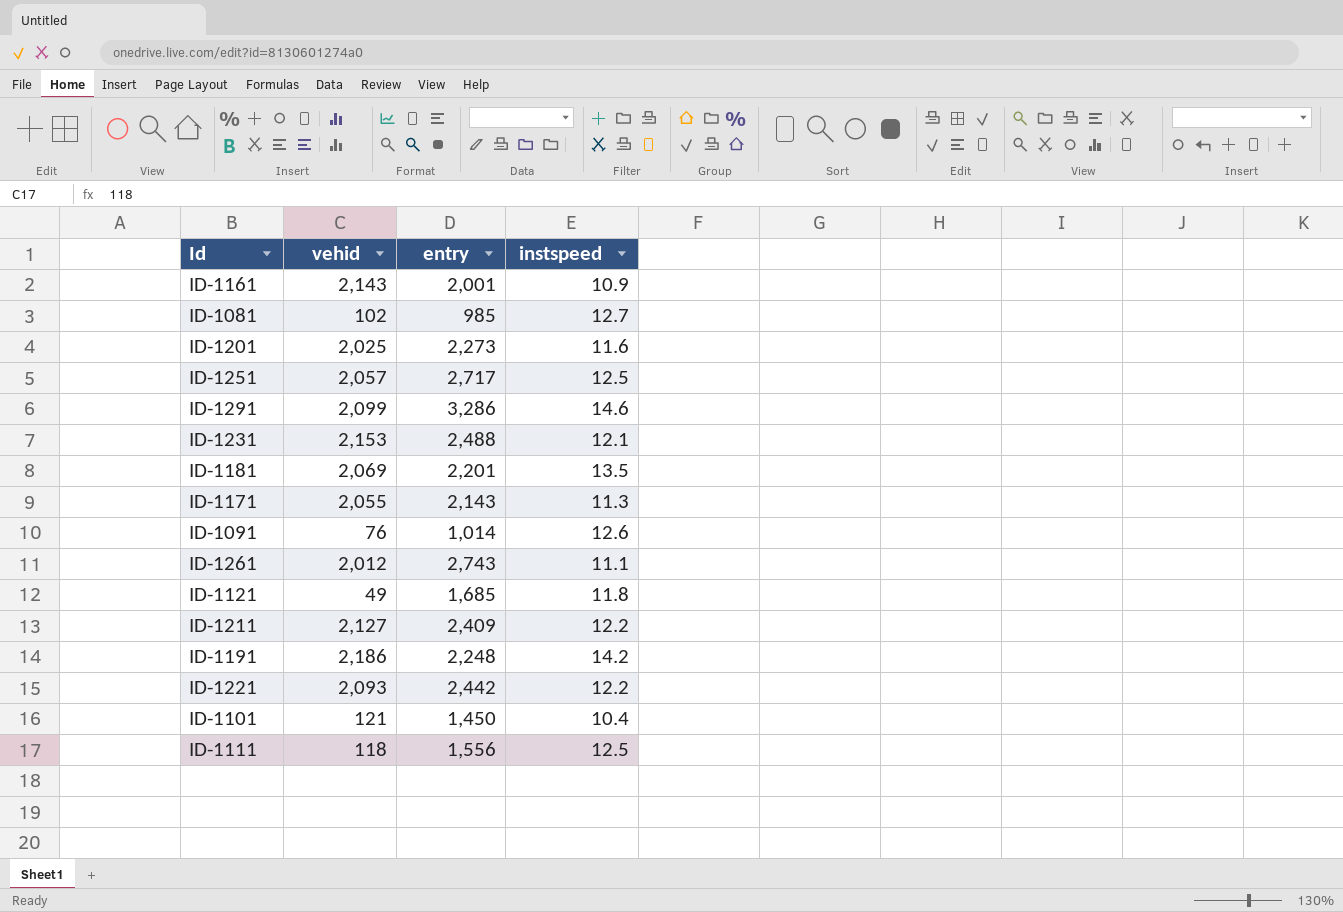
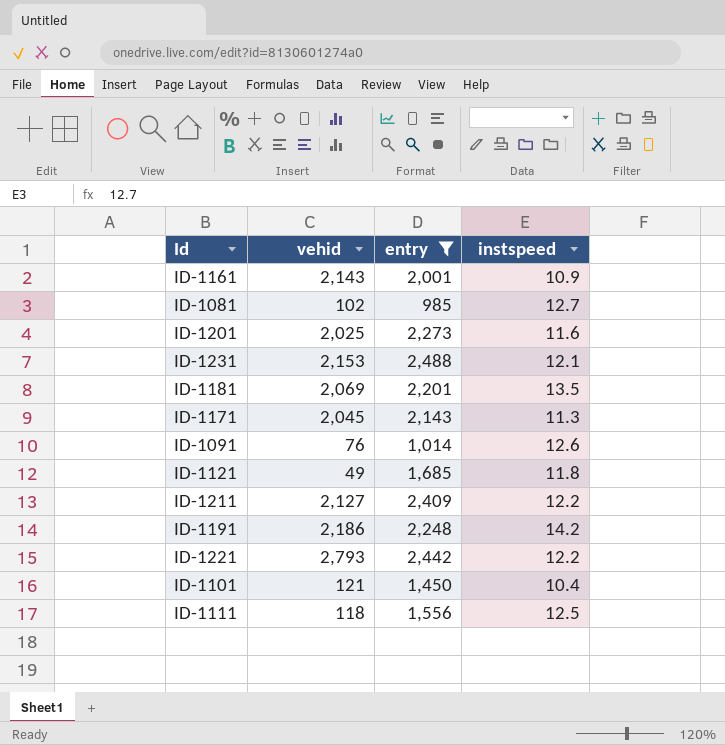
filter: none -> entry <= 2,488
ID-1171 | vehid: 2,055 -> 2,045
ID-1221 | vehid: 2,093 -> 2,793

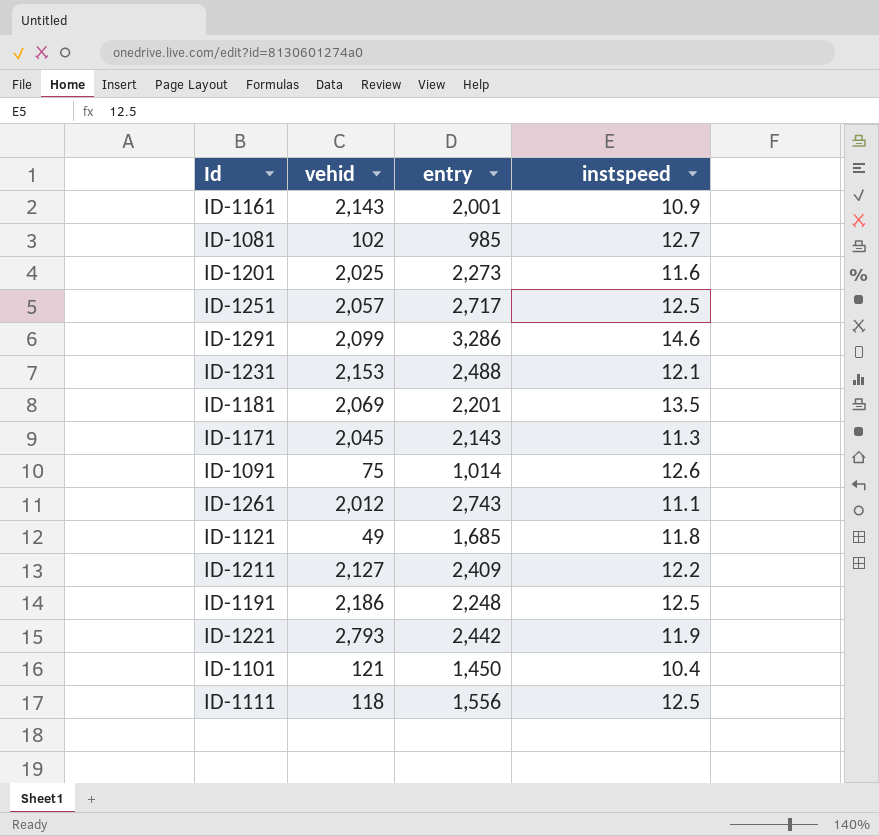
filter: entry <= 2,488 -> none
ID-1091 | vehid: 76 -> 75
ID-1191 | instspeed: 14.2 -> 12.5
ID-1221 | instspeed: 12.2 -> 11.9

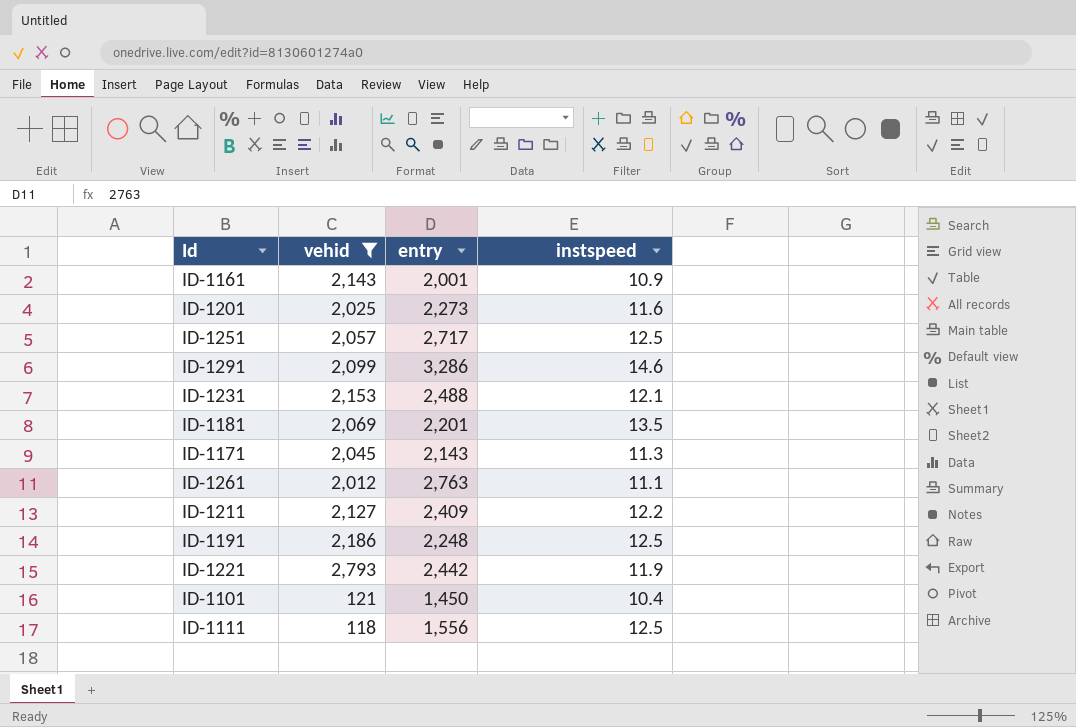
filter: none -> vehid >= 118
ID-1261 | entry: 2,743 -> 2,763

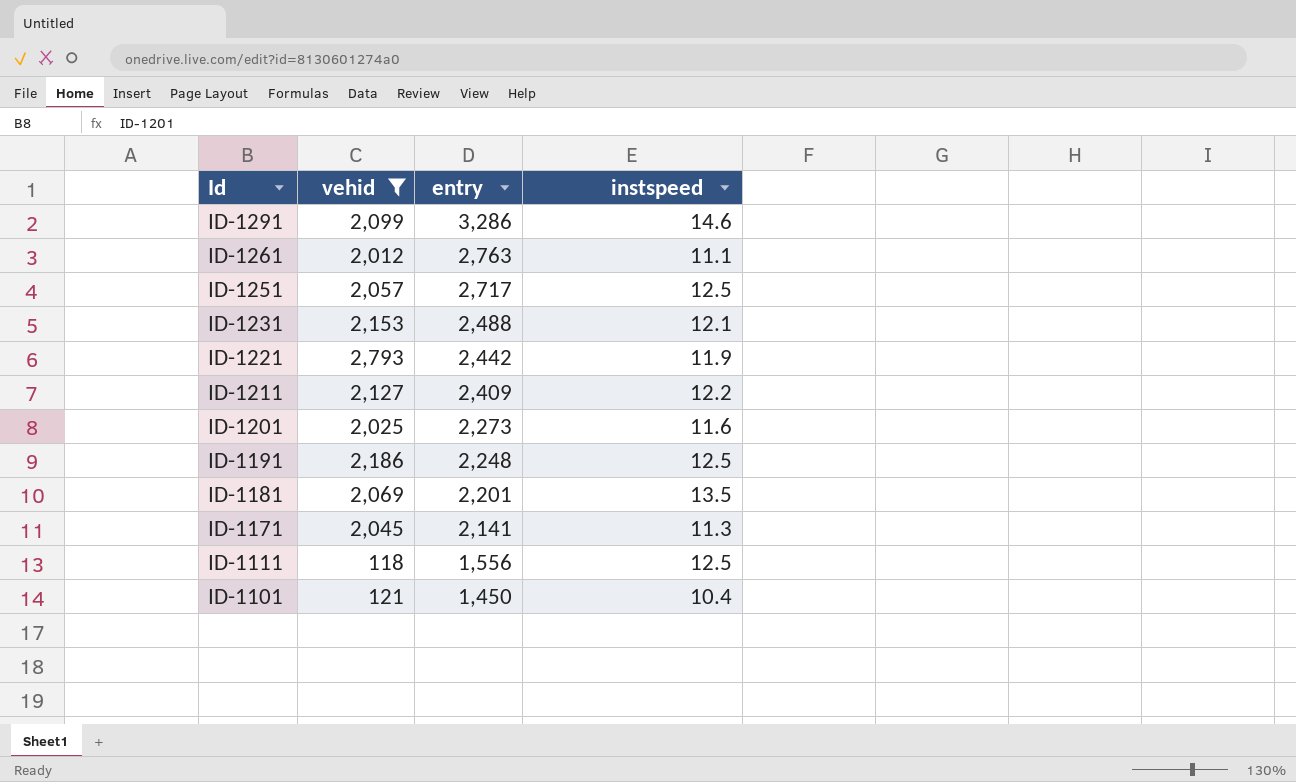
row order: none -> Id descending
row ID-1161: 2,143 | 2,001 | 10.9 -> none
ID-1171 | entry: 2,143 -> 2,141

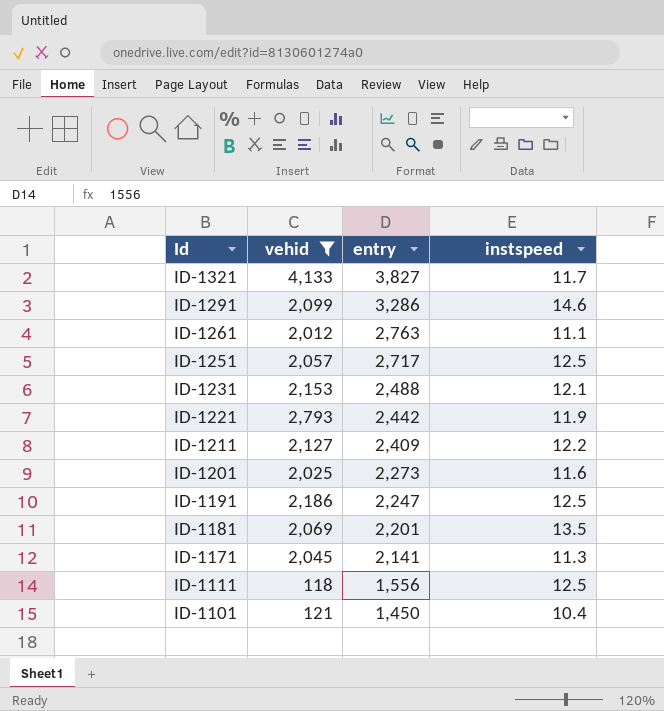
row ID-1321: none -> 4,133 | 3,827 | 11.7
ID-1191 | entry: 2,248 -> 2,247

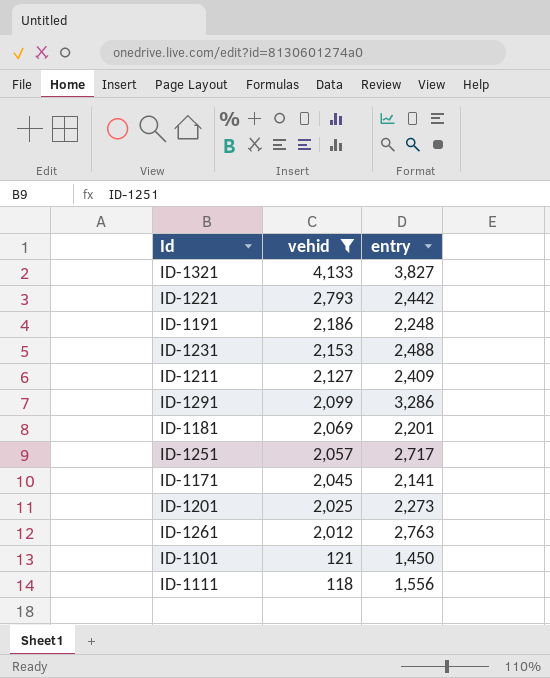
row order: Id descending -> vehid descending
column instspeed | position: 4 -> none
ID-1191 | entry: 2,247 -> 2,248

